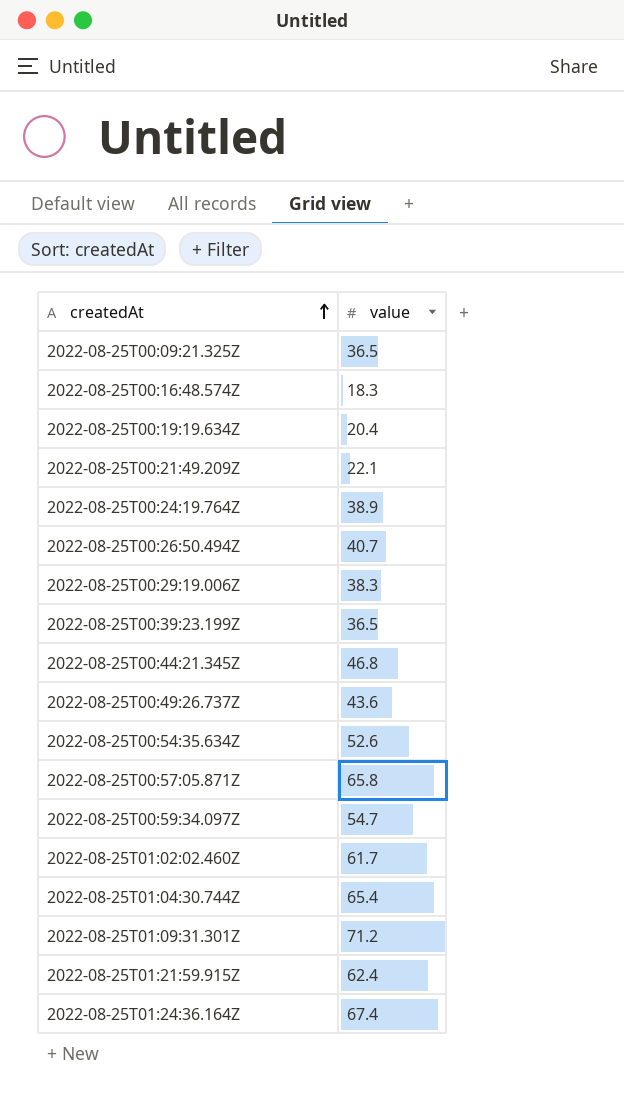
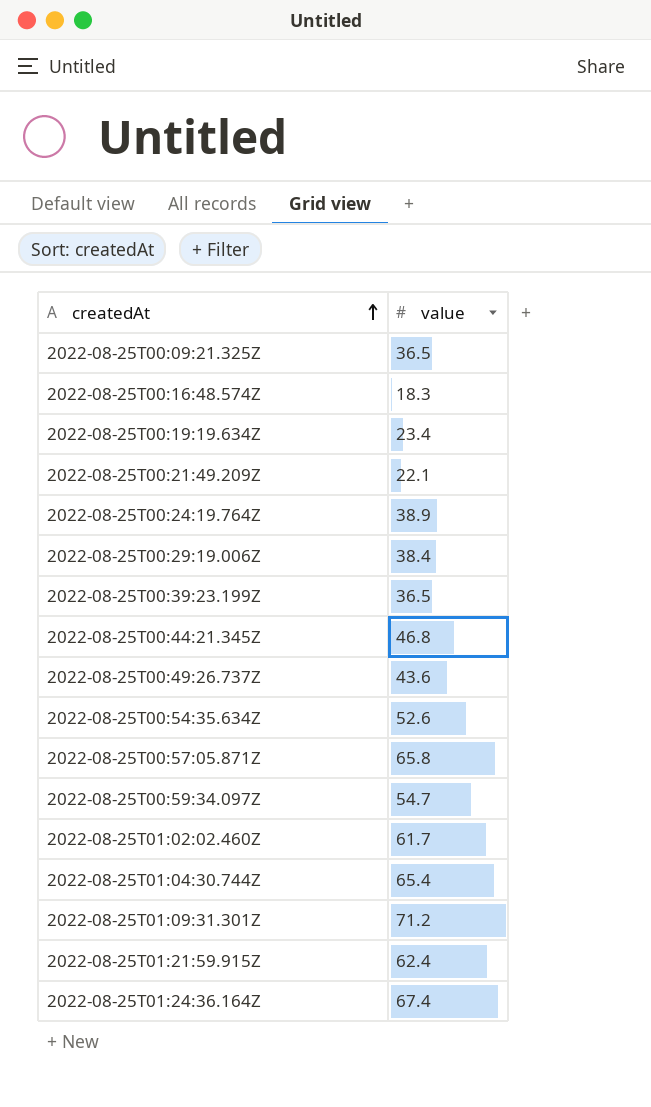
row 2022-08-25T00:26:50.494Z: 40.7 -> none
2022-08-25T00:19:19.634Z | value: 20.4 -> 23.4
2022-08-25T00:29:19.006Z | value: 38.3 -> 38.4

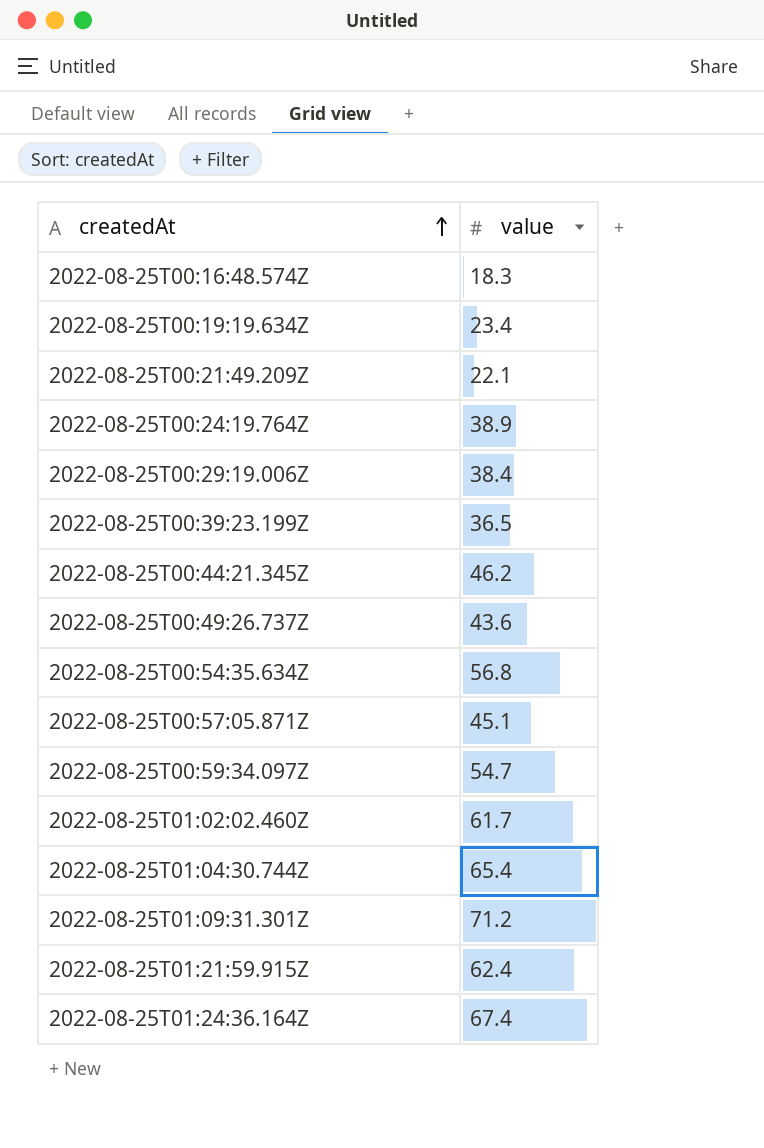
row 2022-08-25T00:09:21.325Z: 36.5 -> none
2022-08-25T00:44:21.345Z | value: 46.8 -> 46.2
2022-08-25T00:54:35.634Z | value: 52.6 -> 56.8
2022-08-25T00:57:05.871Z | value: 65.8 -> 45.1

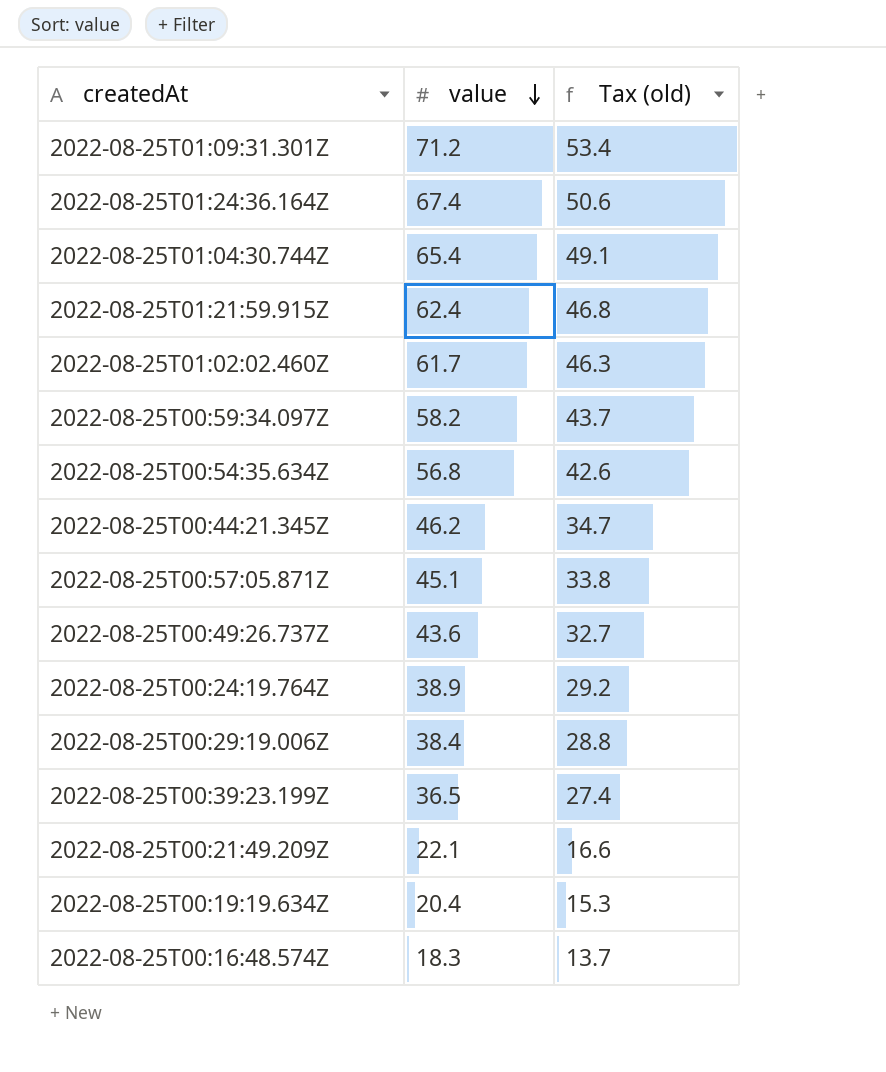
row order: createdAt ascending -> value descending
column Tax (old) | formula: none -> [value] * 0.75
2022-08-25T00:59:34.097Z | value: 54.7 -> 58.2
2022-08-25T00:19:19.634Z | value: 23.4 -> 20.4

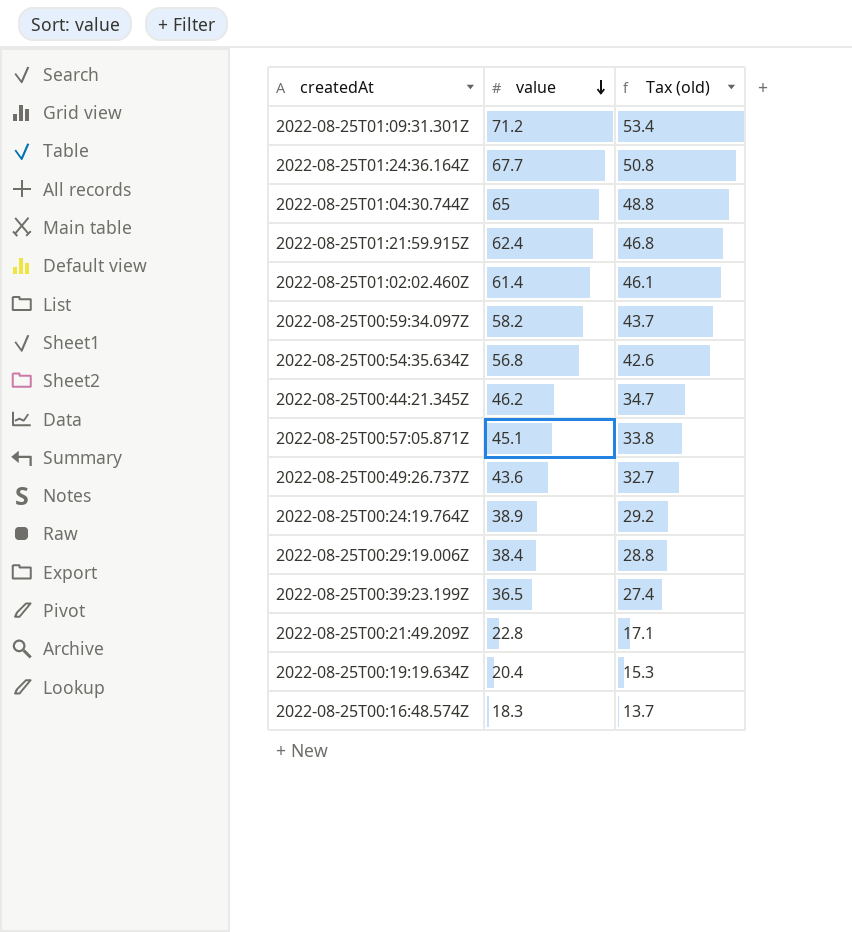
2022-08-25T01:24:36.164Z | value: 67.4 -> 67.7
2022-08-25T01:24:36.164Z | Tax (old): 50.6 -> 50.8
2022-08-25T01:04:30.744Z | value: 65.4 -> 65
2022-08-25T01:04:30.744Z | Tax (old): 49.1 -> 48.8
2022-08-25T01:02:02.460Z | value: 61.7 -> 61.4
2022-08-25T01:02:02.460Z | Tax (old): 46.3 -> 46.1
2022-08-25T00:21:49.209Z | value: 22.1 -> 22.8
2022-08-25T00:21:49.209Z | Tax (old): 16.6 -> 17.1

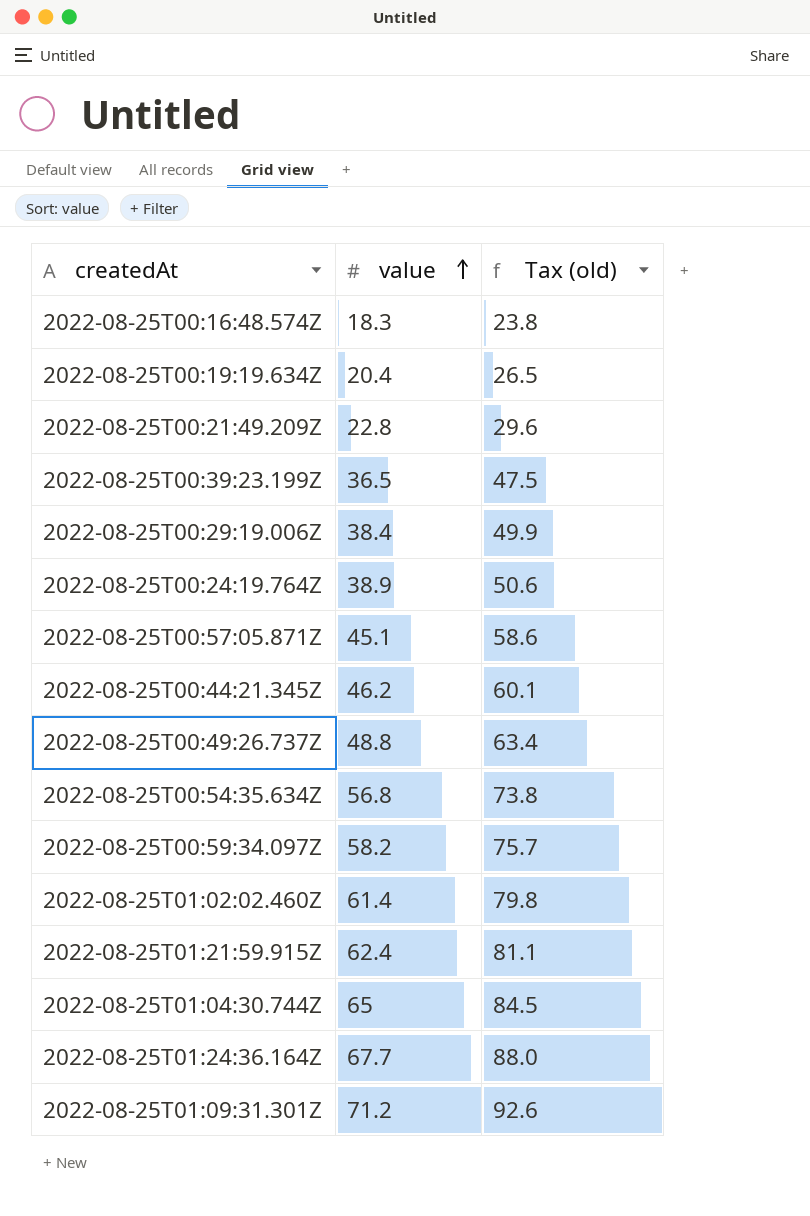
row order: value descending -> value ascending
column Tax (old) | formula: [value] * 0.75 -> [value] * 1.3
2022-08-25T00:49:26.737Z | value: 43.6 -> 48.8

